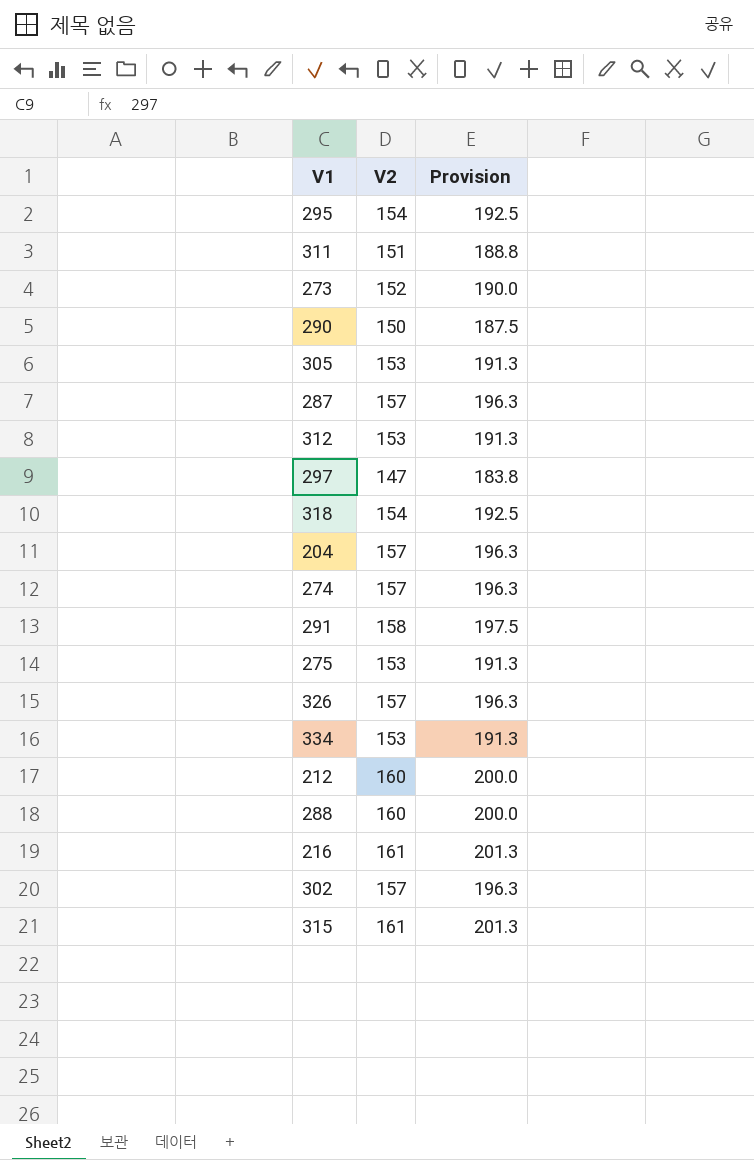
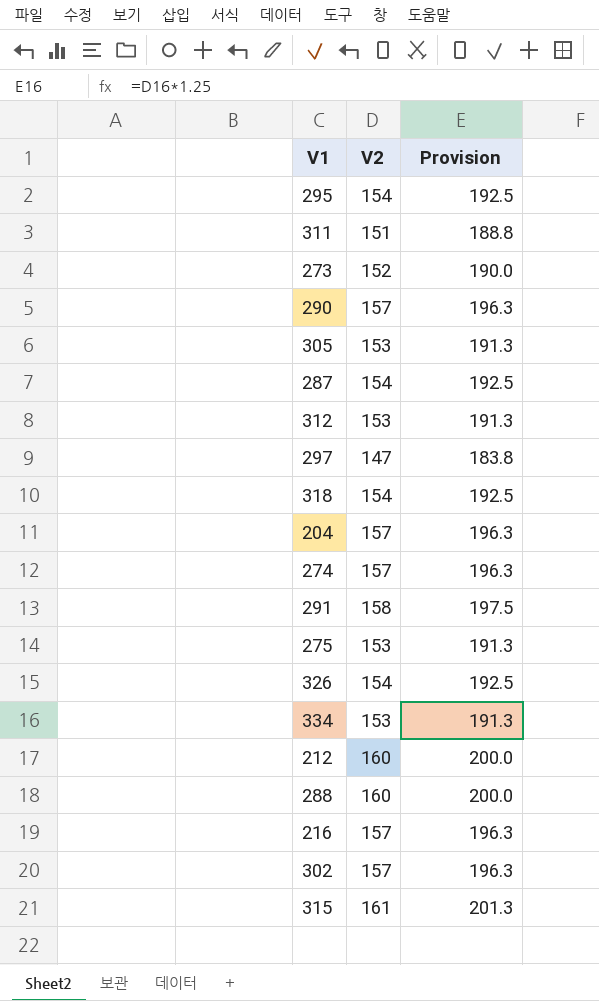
290 | V2: 150 -> 157
290 | Provision: 187.5 -> 196.3
287 | V2: 157 -> 154
287 | Provision: 196.3 -> 192.5
326 | V2: 157 -> 154
326 | Provision: 196.3 -> 192.5
216 | V2: 161 -> 157
216 | Provision: 201.3 -> 196.3

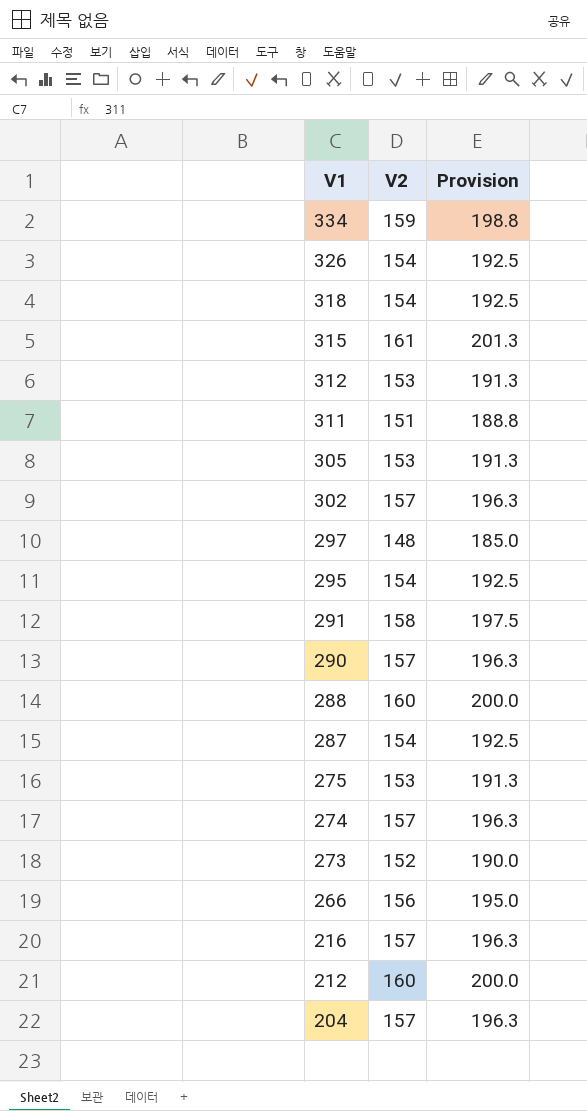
row order: none -> V1 descending
334 | V2: 153 -> 159
334 | Provision: 191.3 -> 198.8
297 | V2: 147 -> 148
297 | Provision: 183.8 -> 185.0
row 266: none -> 156 | 195.0

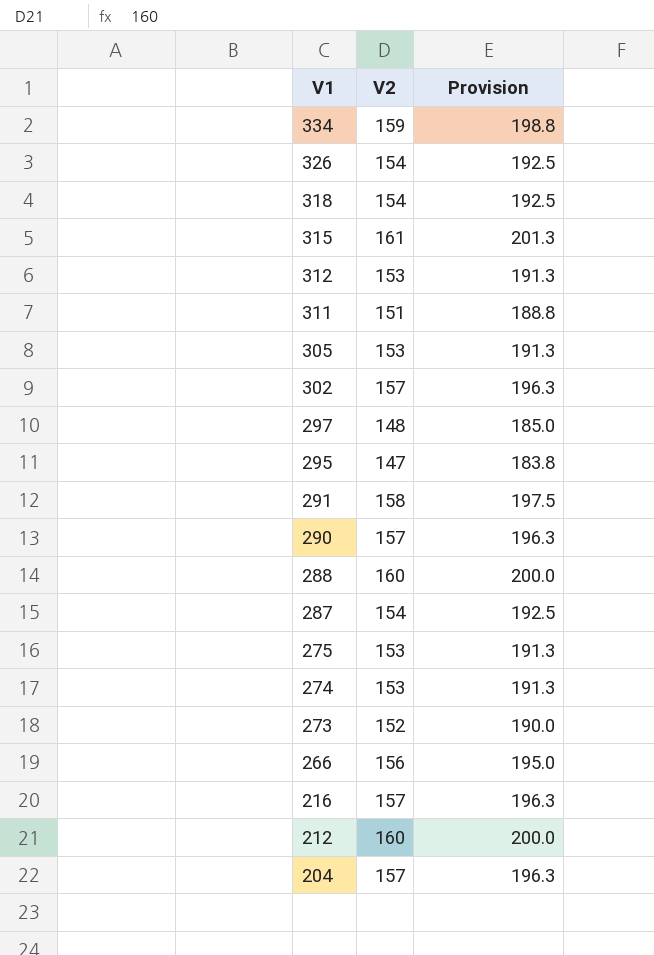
295 | V2: 154 -> 147
295 | Provision: 192.5 -> 183.8
274 | V2: 157 -> 153
274 | Provision: 196.3 -> 191.3

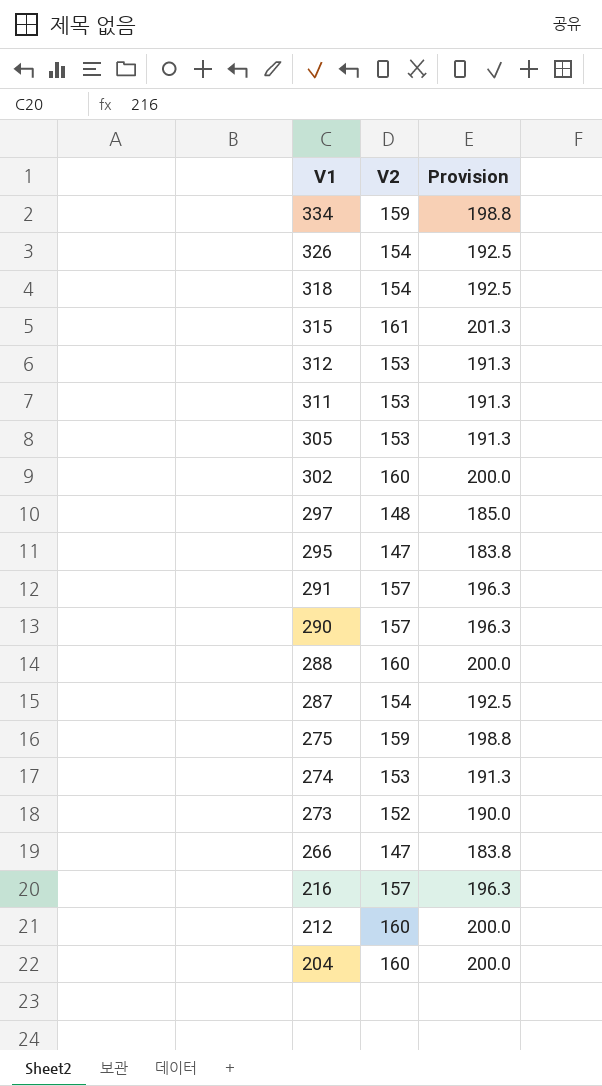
311 | V2: 151 -> 153
311 | Provision: 188.8 -> 191.3
302 | V2: 157 -> 160
302 | Provision: 196.3 -> 200.0
291 | V2: 158 -> 157
291 | Provision: 197.5 -> 196.3
275 | V2: 153 -> 159
275 | Provision: 191.3 -> 198.8
266 | V2: 156 -> 147
266 | Provision: 195.0 -> 183.8
204 | V2: 157 -> 160
204 | Provision: 196.3 -> 200.0

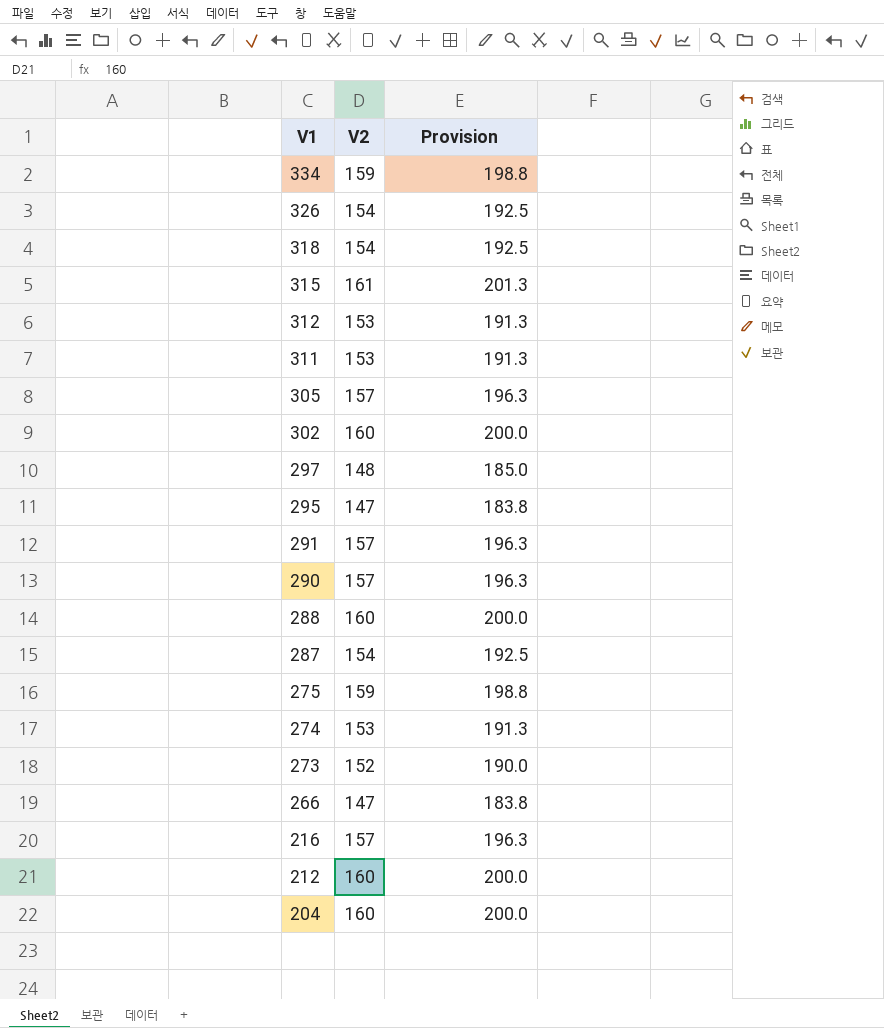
305 | V2: 153 -> 157
305 | Provision: 191.3 -> 196.3

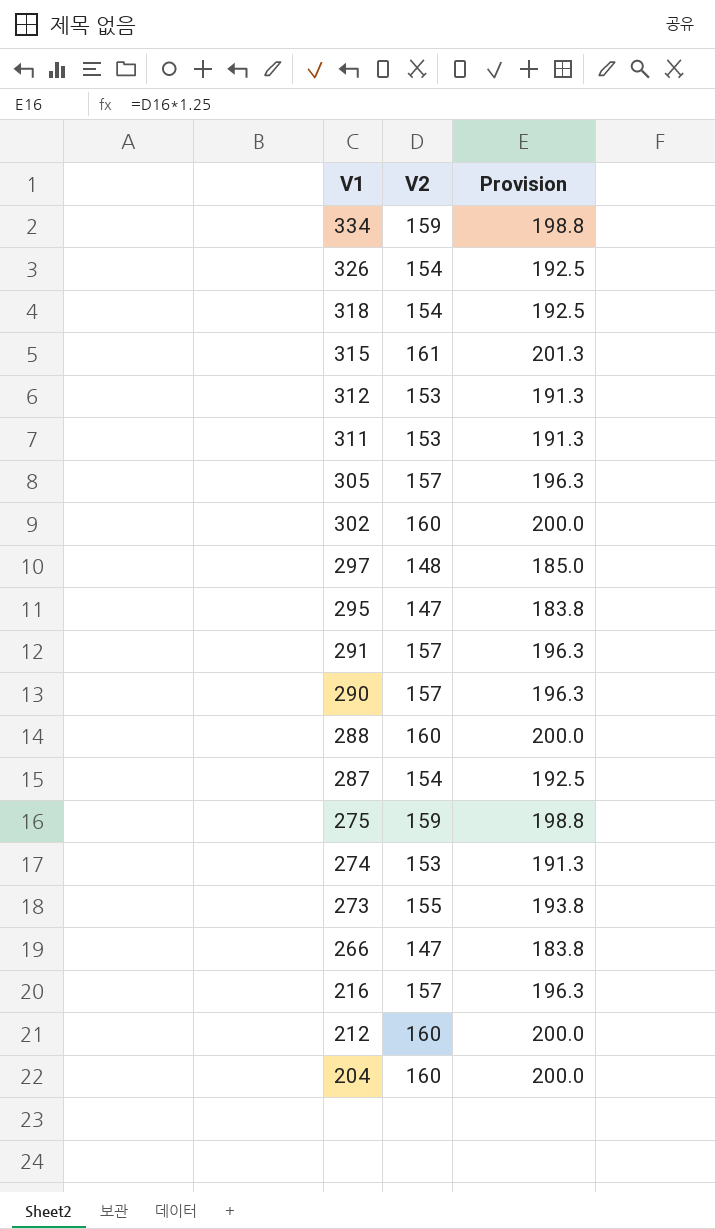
273 | V2: 152 -> 155
273 | Provision: 190.0 -> 193.8

